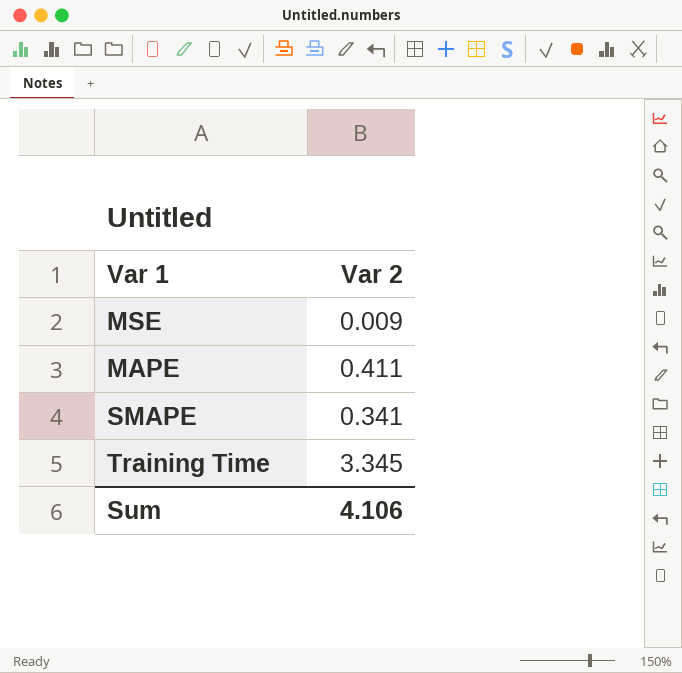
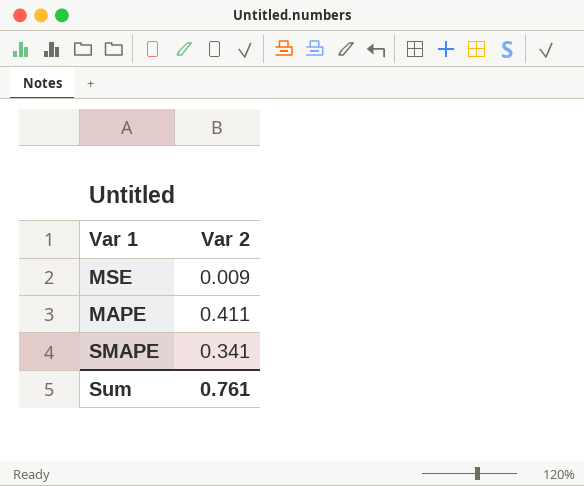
row Training Time: 3.345 -> none
Sum | Var 2: 4.106 -> 0.761

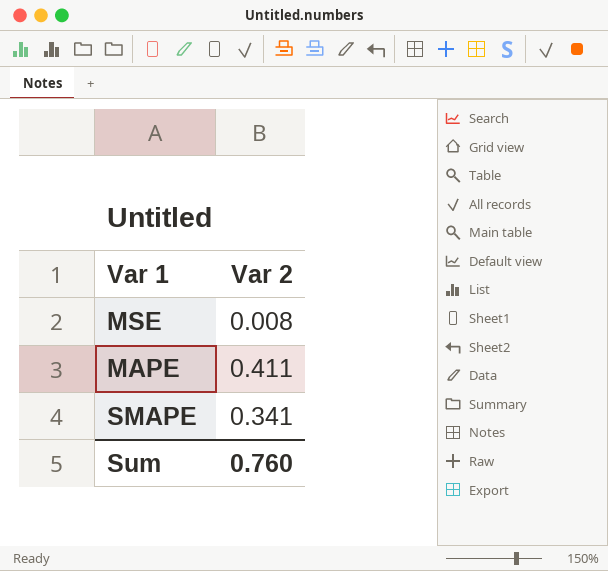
MSE | Var 2: 0.009 -> 0.008
Sum | Var 2: 0.761 -> 0.760

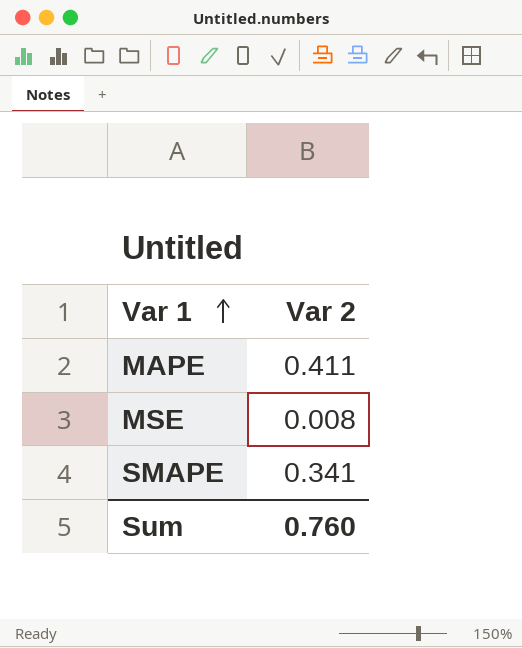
row order: none -> Var 1 ascending

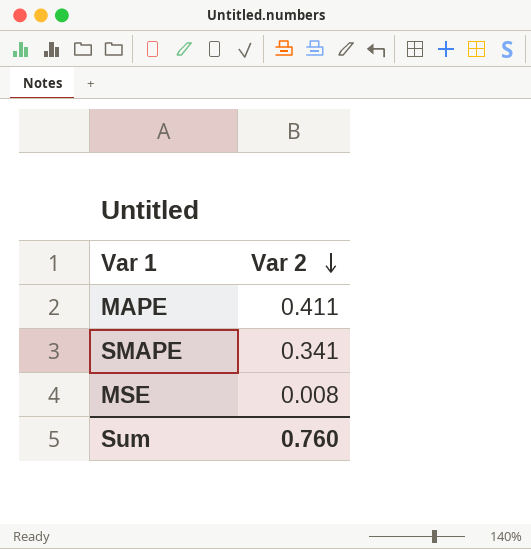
row order: Var 1 ascending -> Var 2 descending

